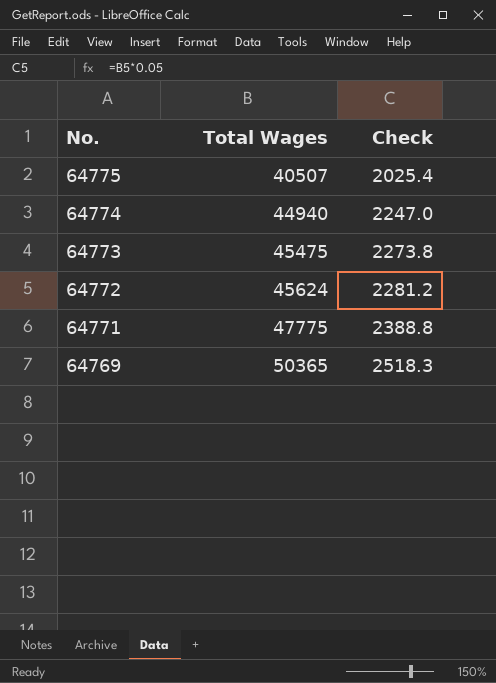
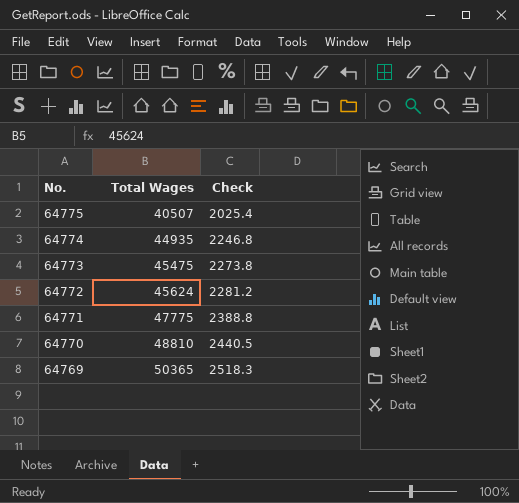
64774 | Total Wages: 44940 -> 44935
64774 | Check: 2247.0 -> 2246.8
row 64770: none -> 48810 | 2440.5

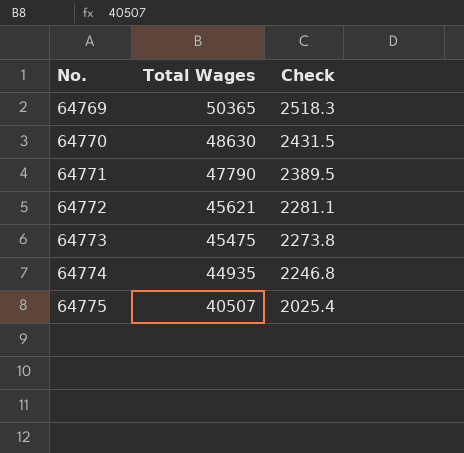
row order: No. descending -> No. ascending
64770 | Total Wages: 48810 -> 48630
64770 | Check: 2440.5 -> 2431.5
64771 | Total Wages: 47775 -> 47790
64771 | Check: 2388.8 -> 2389.5
64772 | Total Wages: 45624 -> 45621
64772 | Check: 2281.2 -> 2281.1

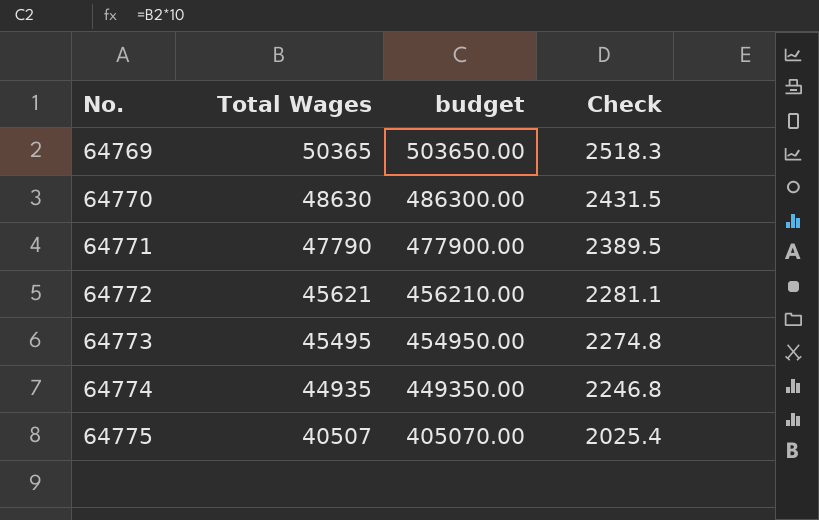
column budget | formula: none -> [Total Wages] * 10
64773 | Total Wages: 45475 -> 45495
64773 | Check: 2273.8 -> 2274.8

